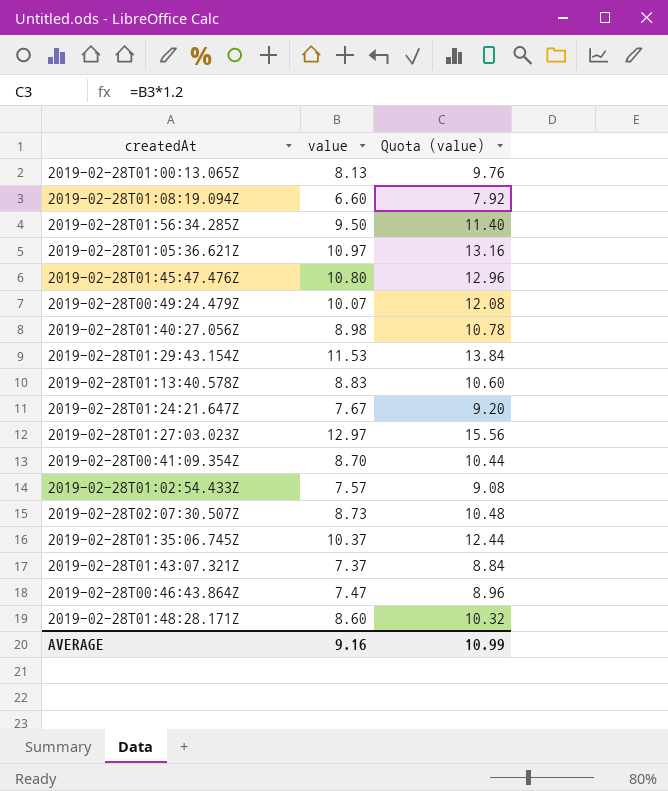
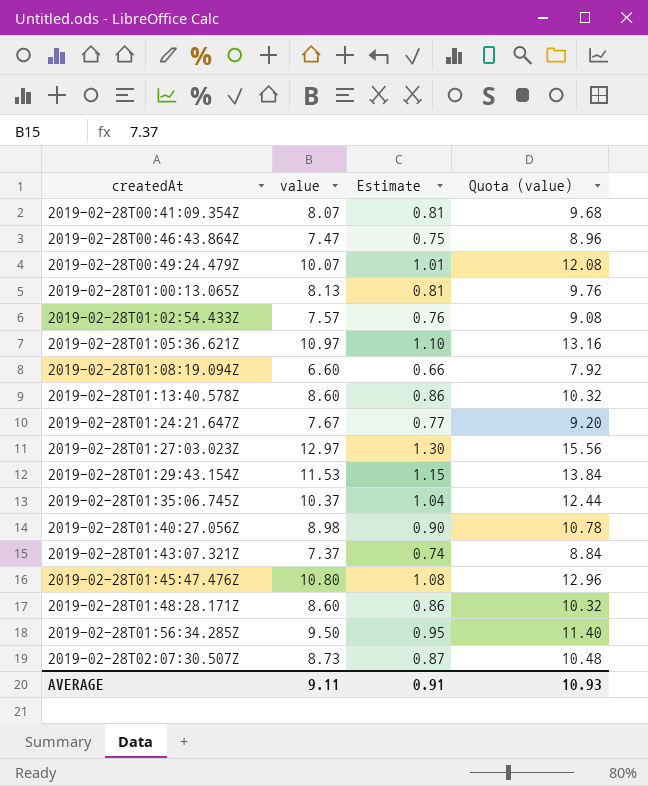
row order: none -> createdAt ascending
column Estimate | formula: none -> [value] * 0.1
2019-02-28T00:41:09.354Z | value: 8.70 -> 8.07
2019-02-28T00:41:09.354Z | Quota (value): 10.44 -> 9.68
2019-02-28T01:13:40.578Z | value: 8.83 -> 8.60
2019-02-28T01:13:40.578Z | Quota (value): 10.60 -> 10.32
AVERAGE | value: 9.16 -> 9.11
AVERAGE | Quota (value): 10.99 -> 10.93

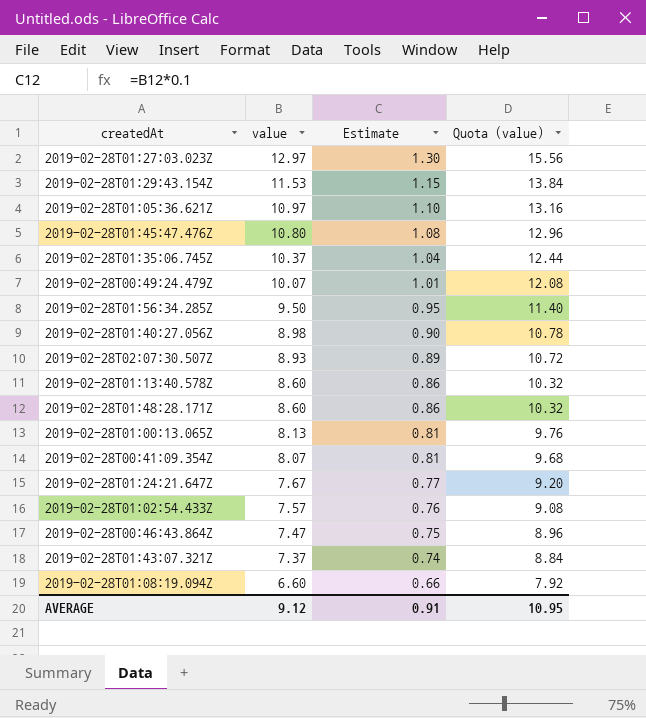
row order: createdAt ascending -> value descending
2019-02-28T02:07:30.507Z | value: 8.73 -> 8.93
2019-02-28T02:07:30.507Z | Estimate: 0.87 -> 0.89
2019-02-28T02:07:30.507Z | Quota (value): 10.48 -> 10.72
AVERAGE | value: 9.11 -> 9.12
AVERAGE | Quota (value): 10.93 -> 10.95

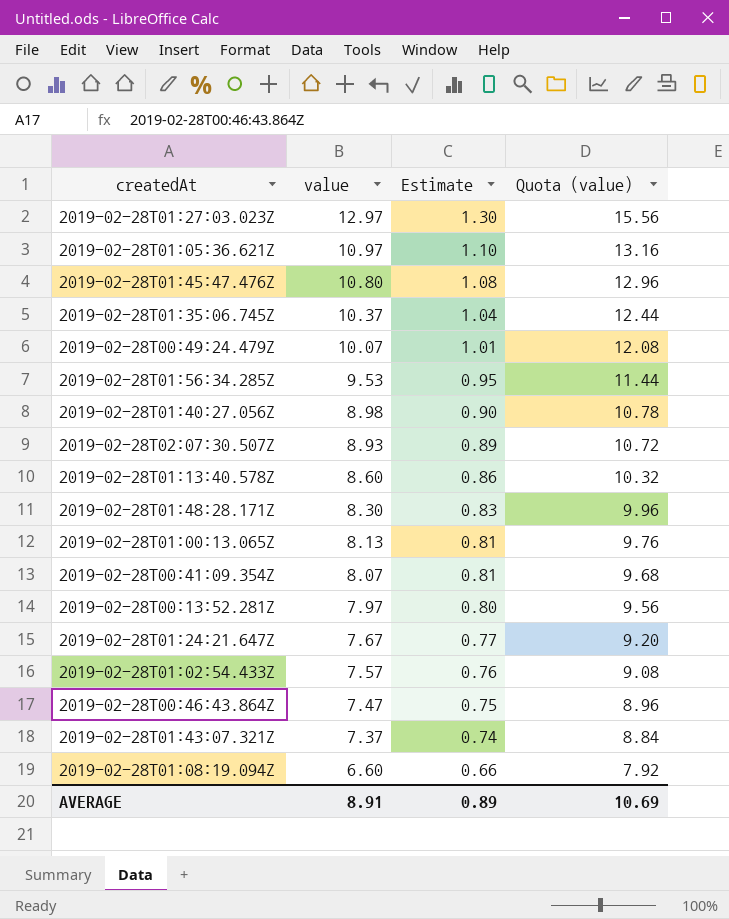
row 2019-02-28T01:29:43.154Z: 11.53 | 1.15 | 13.84 -> none
2019-02-28T01:56:34.285Z | value: 9.50 -> 9.53
2019-02-28T01:56:34.285Z | Quota (value): 11.40 -> 11.44
2019-02-28T01:48:28.171Z | value: 8.60 -> 8.30
2019-02-28T01:48:28.171Z | Estimate: 0.86 -> 0.83
2019-02-28T01:48:28.171Z | Quota (value): 10.32 -> 9.96
row 2019-02-28T00:13:52.281Z: none -> 7.97 | 0.80 | 9.56
AVERAGE | value: 9.12 -> 8.91
AVERAGE | Estimate: 0.91 -> 0.89
AVERAGE | Quota (value): 10.95 -> 10.69

